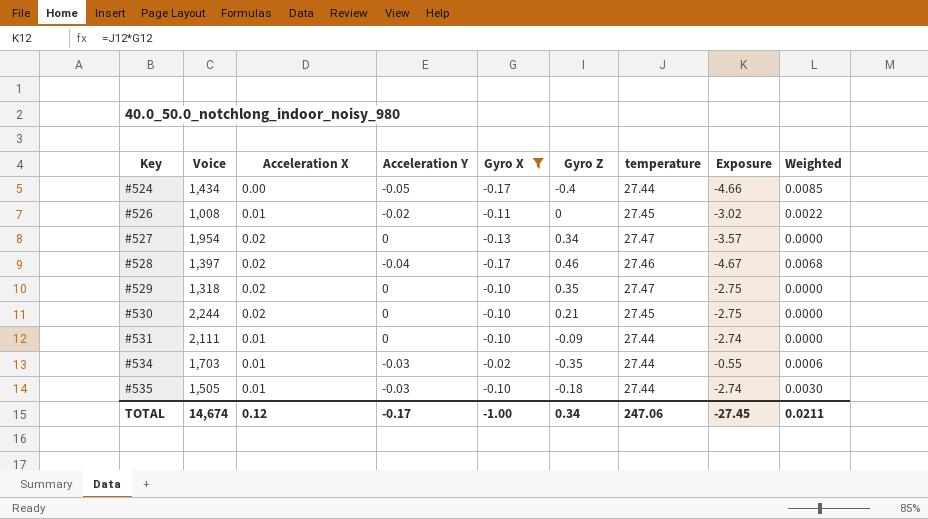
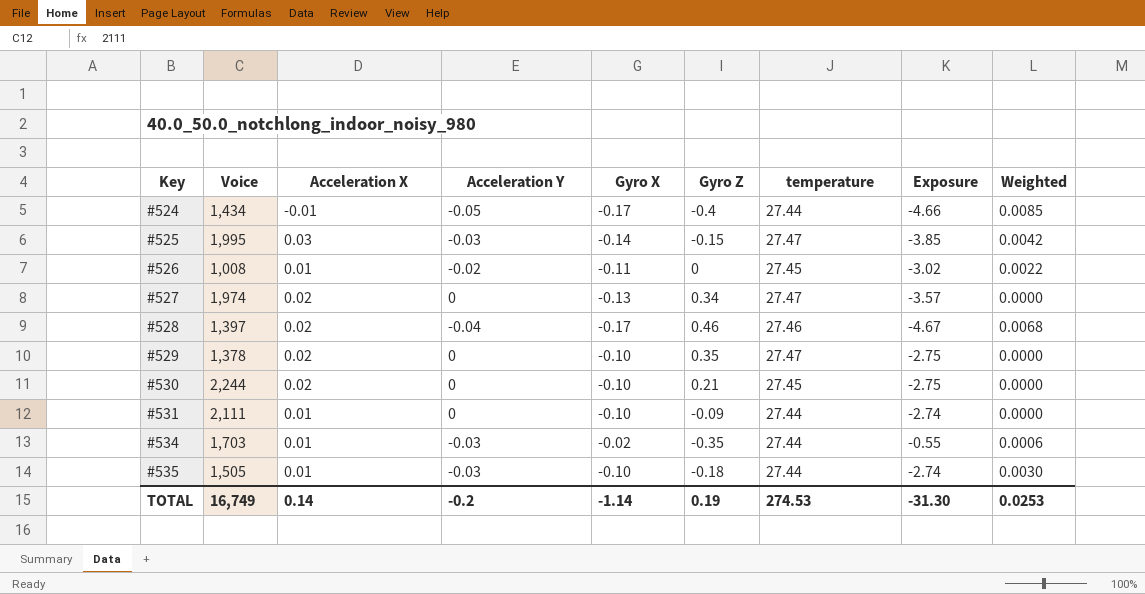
filter: Gyro X != -0.14 -> none
#524 | Acceleration X: 0.00 -> -0.01
#527 | Voice: 1,954 -> 1,974
#529 | Voice: 1,318 -> 1,378
TOTAL | Voice: 14,674 -> 16,749
TOTAL | Acceleration X: 0.12 -> 0.14
TOTAL | Acceleration Y: -0.17 -> -0.2
TOTAL | Gyro X: -1.00 -> -1.14
TOTAL | Gyro Z: 0.34 -> 0.19
TOTAL | temperature: 247.06 -> 274.53
TOTAL | Exposure: -27.45 -> -31.30
TOTAL | Weighted: 0.0211 -> 0.0253

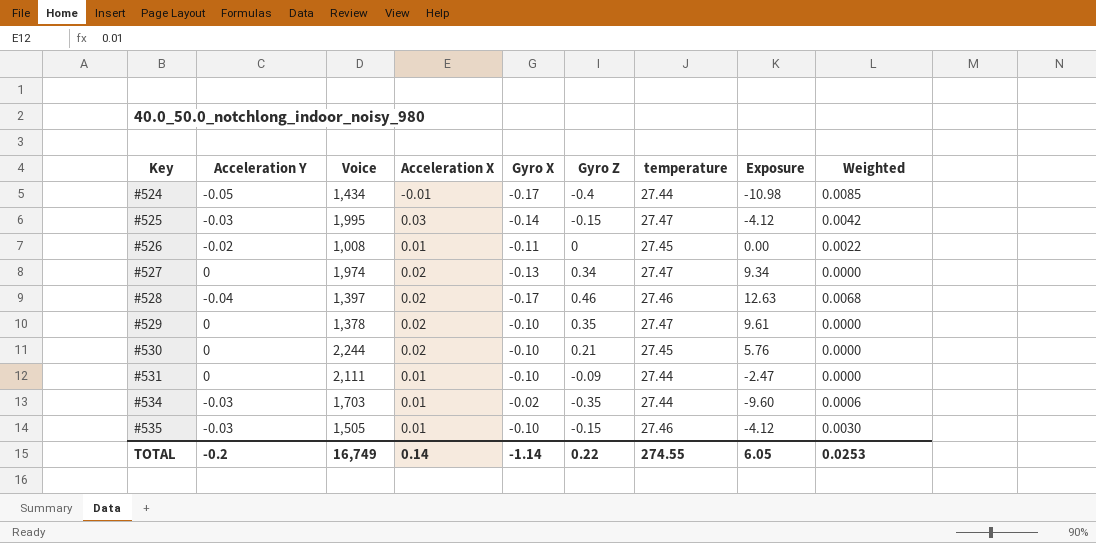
column Acceleration Y | position: 4 -> 2
column Exposure | formula: [Gyro X] * [temperature] -> [Gyro Z] * [temperature]
#535 | Gyro Z: -0.18 -> -0.15
#535 | temperature: 27.44 -> 27.46
TOTAL | Gyro Z: 0.19 -> 0.22
TOTAL | temperature: 274.53 -> 274.55
TOTAL | Exposure: -31.30 -> 6.05

